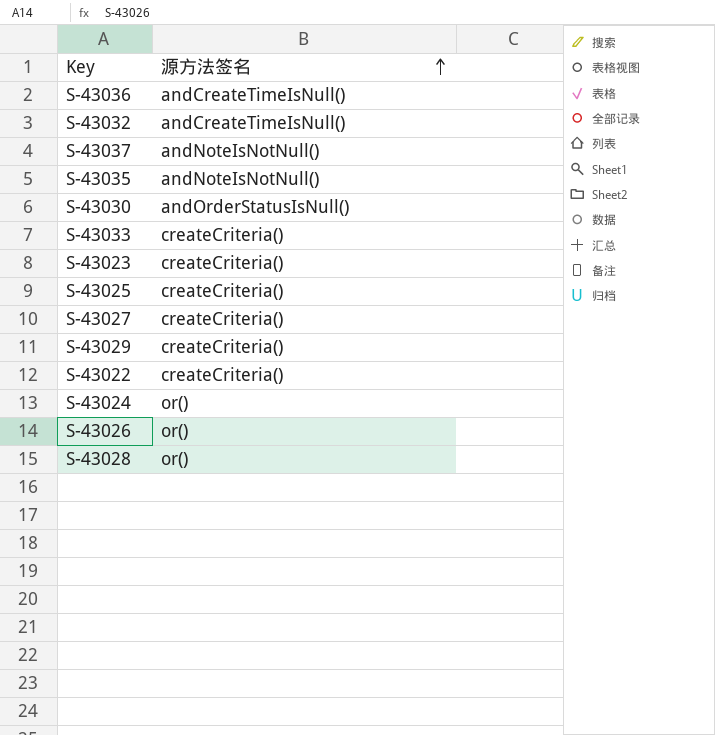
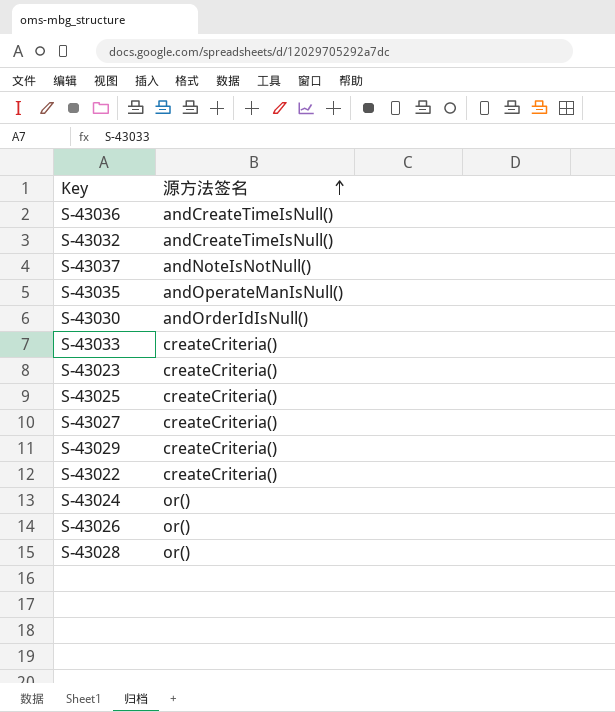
S-43035 | 源方法签名: andNoteIsNotNull() -> andOperateManIsNull()
S-43030 | 源方法签名: andOrderStatusIsNull() -> andOrderIdIsNull()

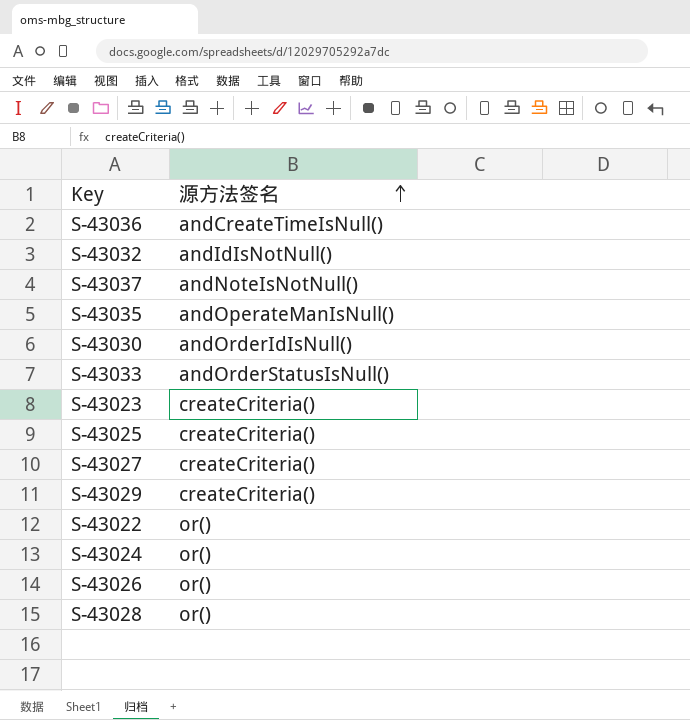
S-43032 | 源方法签名: andCreateTimeIsNull() -> andIdIsNotNull()
S-43033 | 源方法签名: createCriteria() -> andOrderStatusIsNull()
S-43022 | 源方法签名: createCriteria() -> or()

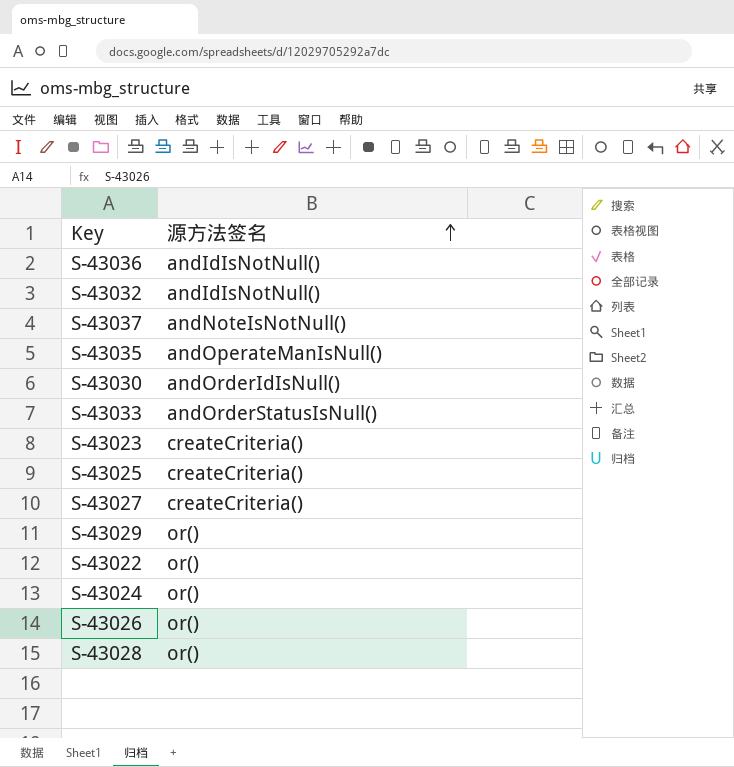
S-43036 | 源方法签名: andCreateTimeIsNull() -> andIdIsNotNull()
S-43029 | 源方法签名: createCriteria() -> or()

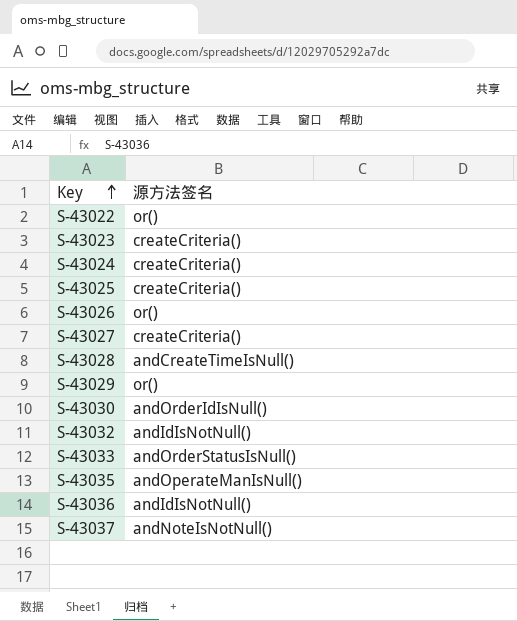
row order: 源方法签名 ascending -> Key ascending
S-43024 | 源方法签名: or() -> createCriteria()
S-43028 | 源方法签名: or() -> andCreateTimeIsNull()

